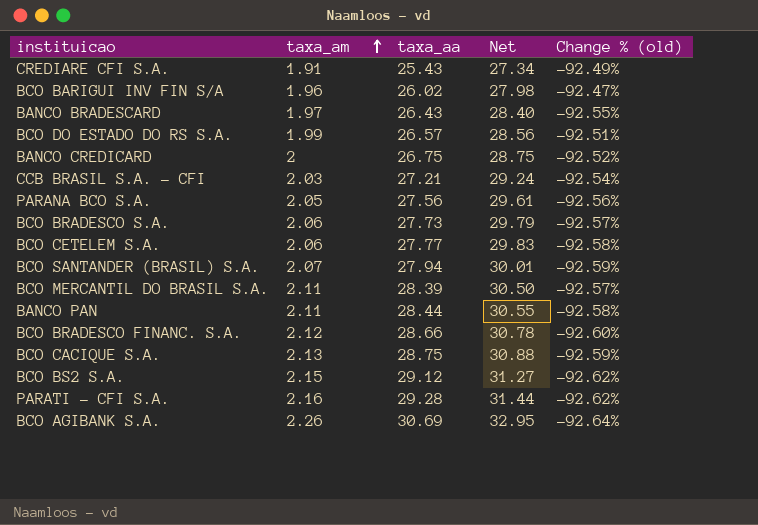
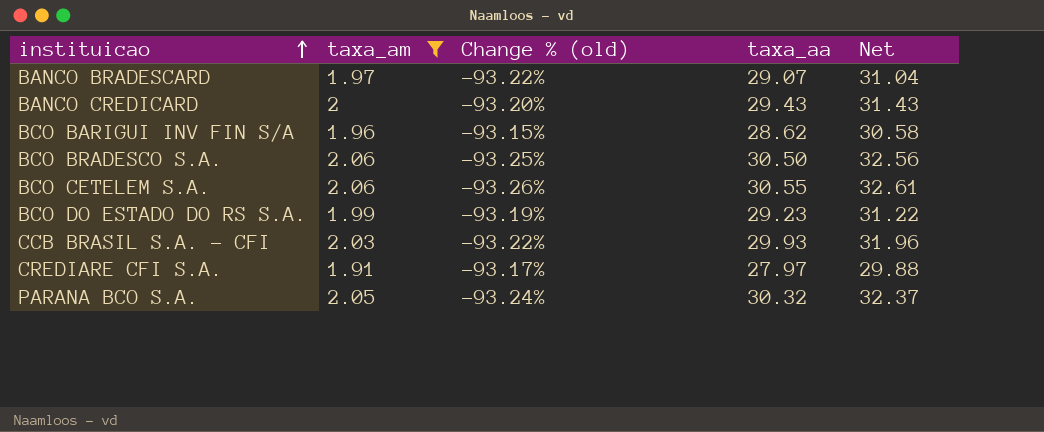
filter: none -> taxa_am <= 2.06
row order: taxa_am ascending -> instituicao ascending
column Change % (old) | position: 5 -> 3
BANCO BRADESCARD | Change % (old): -92.55% -> -93.22%
BANCO BRADESCARD | taxa_aa: 26.43 -> 29.07
BANCO BRADESCARD | Net: 28.40 -> 31.04
BANCO CREDICARD | Change % (old): -92.52% -> -93.20%
BANCO CREDICARD | taxa_aa: 26.75 -> 29.43
BANCO CREDICARD | Net: 28.75 -> 31.43
BCO BARIGUI INV FIN S/A | Change % (old): -92.47% -> -93.15%
BCO BARIGUI INV FIN S/A | taxa_aa: 26.02 -> 28.62
BCO BARIGUI INV FIN S/A | Net: 27.98 -> 30.58
BCO BRADESCO S.A. | Change % (old): -92.57% -> -93.25%
BCO BRADESCO S.A. | taxa_aa: 27.73 -> 30.50
BCO BRADESCO S.A. | Net: 29.79 -> 32.56
BCO CETELEM S.A. | Change % (old): -92.58% -> -93.26%
BCO CETELEM S.A. | taxa_aa: 27.77 -> 30.55
BCO CETELEM S.A. | Net: 29.83 -> 32.61
BCO DO ESTADO DO RS S.A. | Change % (old): -92.51% -> -93.19%
BCO DO ESTADO DO RS S.A. | taxa_aa: 26.57 -> 29.23
BCO DO ESTADO DO RS S.A. | Net: 28.56 -> 31.22
CCB BRASIL S.A. - CFI | Change % (old): -92.54% -> -93.22%
CCB BRASIL S.A. - CFI | taxa_aa: 27.21 -> 29.93
CCB BRASIL S.A. - CFI | Net: 29.24 -> 31.96
CREDIARE CFI S.A. | Change % (old): -92.49% -> -93.17%
CREDIARE CFI S.A. | taxa_aa: 25.43 -> 27.97
CREDIARE CFI S.A. | Net: 27.34 -> 29.88
PARANA BCO S.A. | Change % (old): -92.56% -> -93.24%
PARANA BCO S.A. | taxa_aa: 27.56 -> 30.32
PARANA BCO S.A. | Net: 29.61 -> 32.37

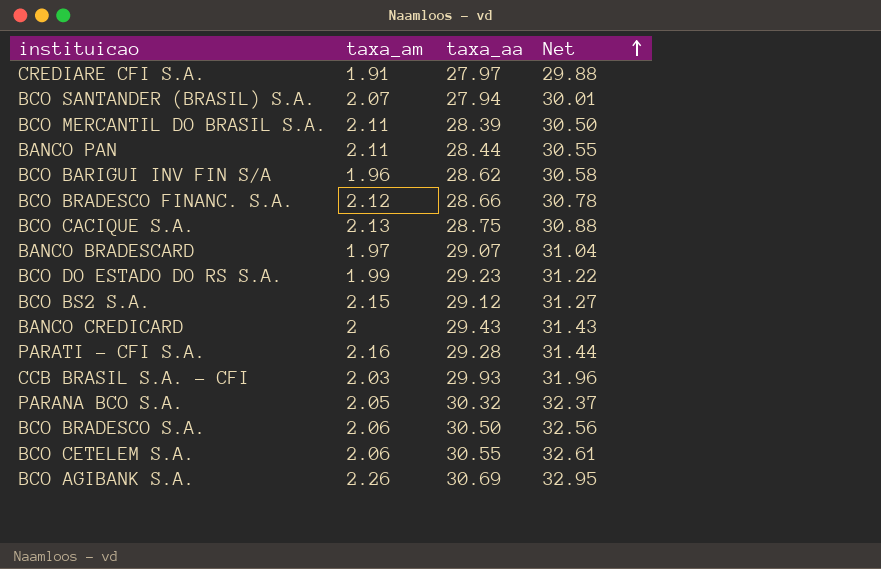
filter: taxa_am <= 2.06 -> none
row order: instituicao ascending -> Net ascending
column Change % (old) | formula: ([taxa_am] - [taxa_aa]) / [taxa_aa] -> none

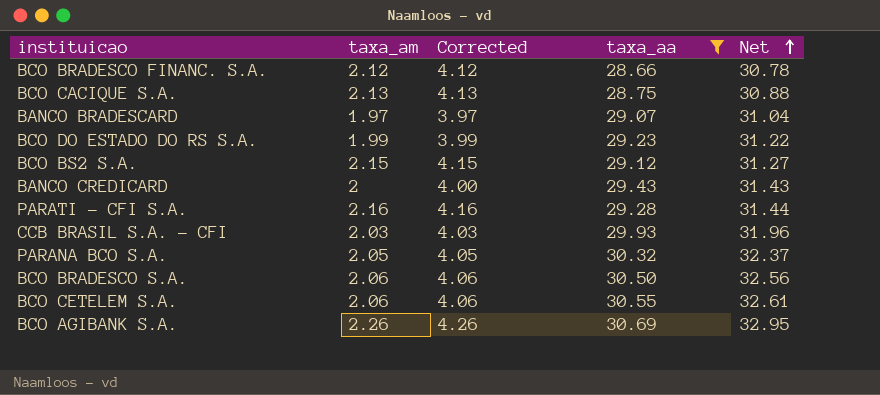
filter: none -> taxa_aa >= 28.66
column Corrected | formula: none -> [taxa_am] + 2

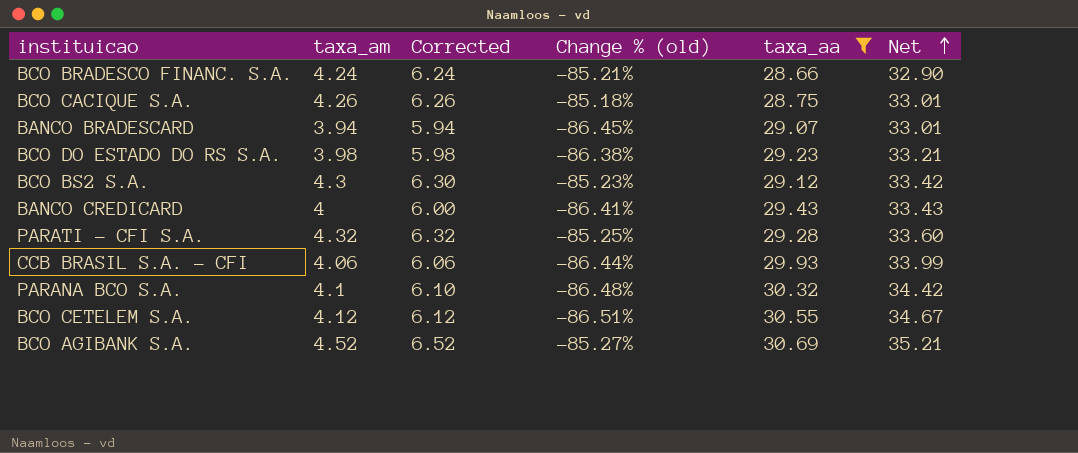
column Change % (old) | formula: none -> ([taxa_am] - [taxa_aa]) / [taxa_aa]
row BCO BRADESCO S.A.: 2.06 | 4.06 | 30.50 | 32.56 -> none
BCO BRADESCO FINANC. S.A. | taxa_am: 2.12 -> 4.24
BCO BRADESCO FINANC. S.A. | Corrected: 4.12 -> 6.24
BCO BRADESCO FINANC. S.A. | Net: 30.78 -> 32.90
BCO CACIQUE S.A. | taxa_am: 2.13 -> 4.26
BCO CACIQUE S.A. | Corrected: 4.13 -> 6.26
BCO CACIQUE S.A. | Net: 30.88 -> 33.01
BANCO BRADESCARD | taxa_am: 1.97 -> 3.94
BANCO BRADESCARD | Corrected: 3.97 -> 5.94
BANCO BRADESCARD | Net: 31.04 -> 33.01
BCO DO ESTADO DO RS S.A. | taxa_am: 1.99 -> 3.98
BCO DO ESTADO DO RS S.A. | Corrected: 3.99 -> 5.98
BCO DO ESTADO DO RS S.A. | Net: 31.22 -> 33.21
BCO BS2 S.A. | taxa_am: 2.15 -> 4.3
BCO BS2 S.A. | Corrected: 4.15 -> 6.30
BCO BS2 S.A. | Net: 31.27 -> 33.42
BANCO CREDICARD | taxa_am: 2 -> 4
BANCO CREDICARD | Corrected: 4.00 -> 6.00
BANCO CREDICARD | Net: 31.43 -> 33.43
PARATI - CFI S.A. | taxa_am: 2.16 -> 4.32
PARATI - CFI S.A. | Corrected: 4.16 -> 6.32
PARATI - CFI S.A. | Net: 31.44 -> 33.60
CCB BRASIL S.A. - CFI | taxa_am: 2.03 -> 4.06
CCB BRASIL S.A. - CFI | Corrected: 4.03 -> 6.06
CCB BRASIL S.A. - CFI | Net: 31.96 -> 33.99
PARANA BCO S.A. | taxa_am: 2.05 -> 4.1
PARANA BCO S.A. | Corrected: 4.05 -> 6.10
PARANA BCO S.A. | Net: 32.37 -> 34.42
BCO CETELEM S.A. | taxa_am: 2.06 -> 4.12
BCO CETELEM S.A. | Corrected: 4.06 -> 6.12
BCO CETELEM S.A. | Net: 32.61 -> 34.67
BCO AGIBANK S.A. | taxa_am: 2.26 -> 4.52
BCO AGIBANK S.A. | Corrected: 4.26 -> 6.52
BCO AGIBANK S.A. | Net: 32.95 -> 35.21

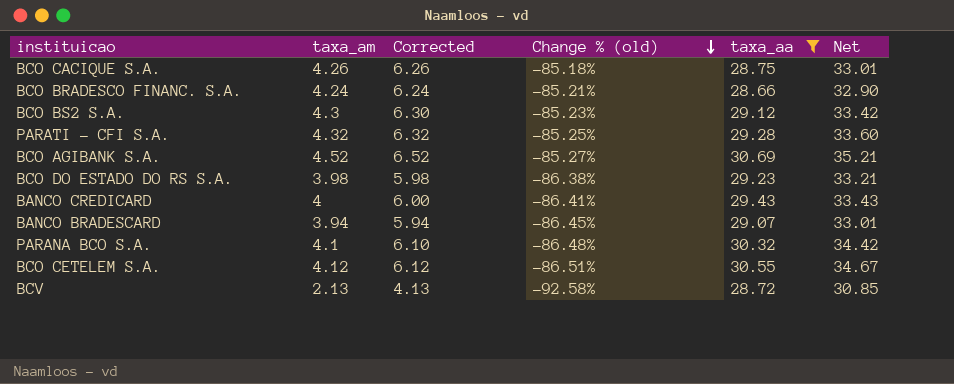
row order: Net ascending -> Change % (old) descending
row CCB BRASIL S.A. - CFI: 4.06 | 6.06 | -86.44% | 29.93 | 33.99 -> none
row BCV: none -> 2.13 | 4.13 | -92.58% | 28.72 | 30.85

